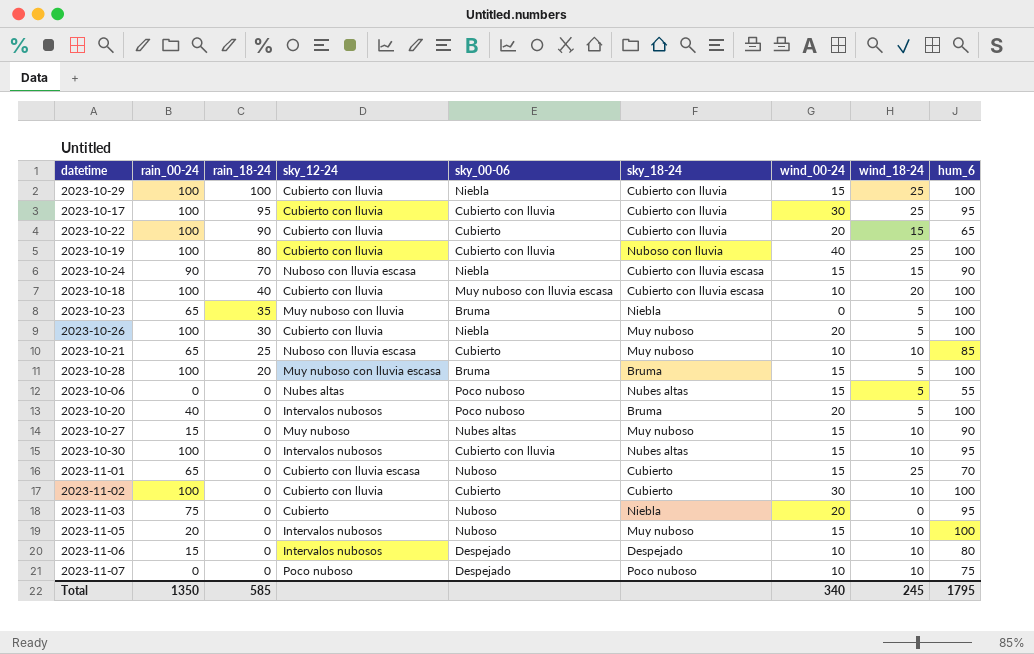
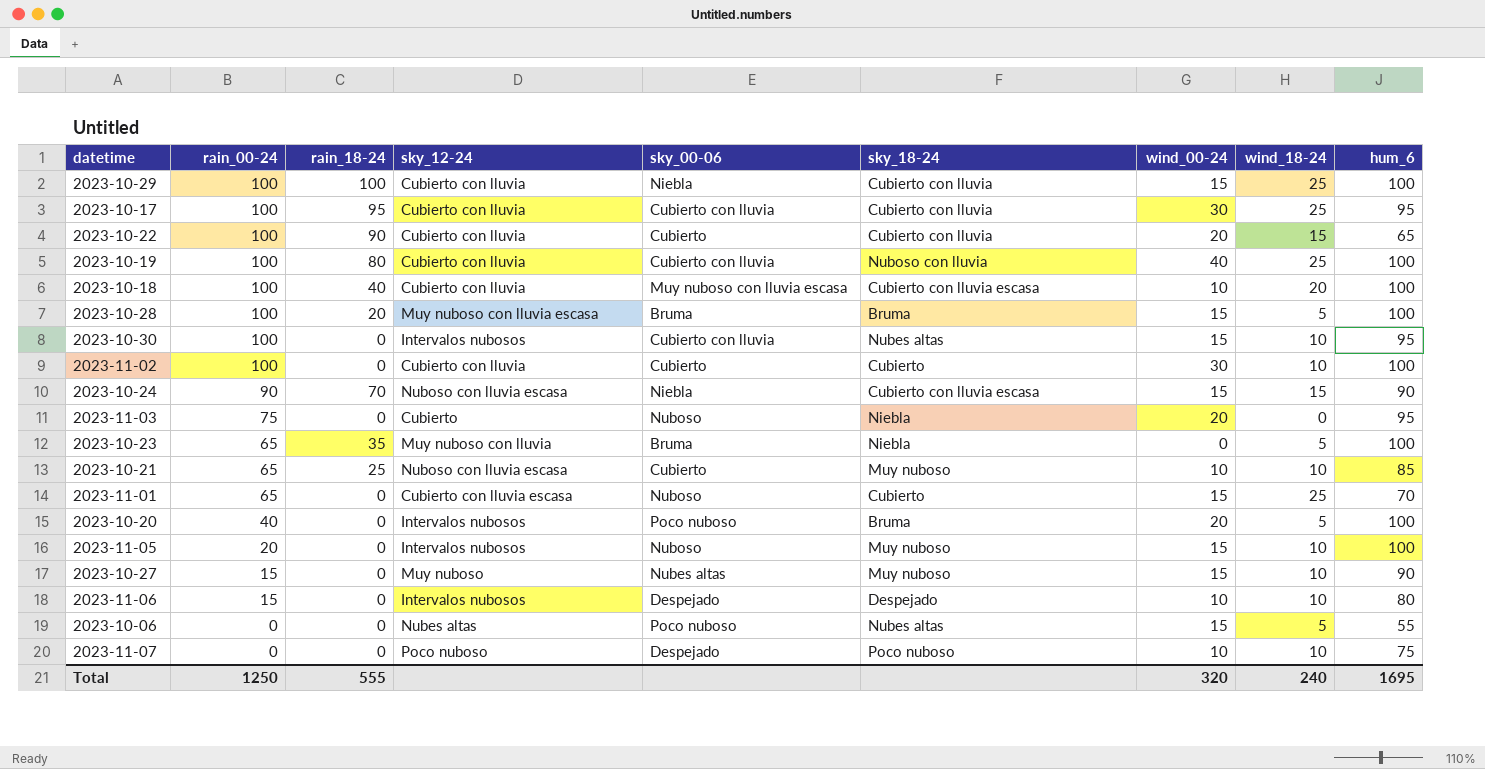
row order: rain_18-24 descending -> rain_00-24 descending
row 2023-10-26: 100 | 30 | Cubierto con lluvia | Niebla | Muy nuboso | 20 | 5 | 100 -> none
Total | rain_00-24: 1350 -> 1250
Total | rain_18-24: 585 -> 555
Total | wind_00-24: 340 -> 320
Total | wind_18-24: 245 -> 240
Total | hum_6: 1795 -> 1695

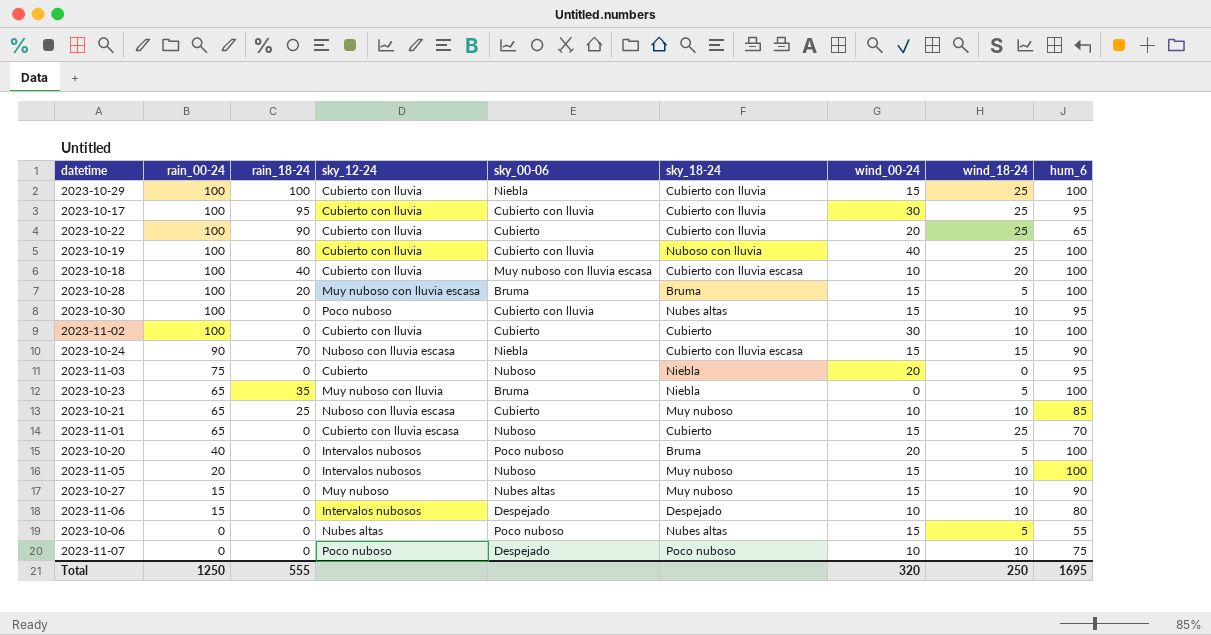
2023-10-22 | wind_18-24: 15 -> 25
2023-10-30 | sky_12-24: Intervalos nubosos -> Poco nuboso
Total | wind_18-24: 240 -> 250

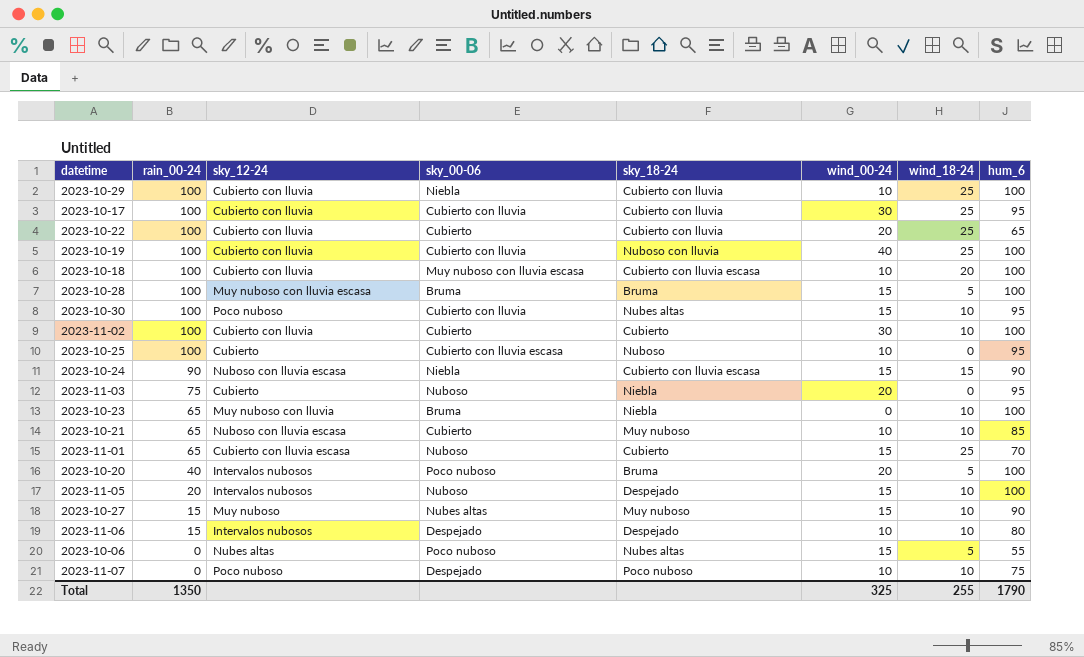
column rain_18-24 | position: 3 -> none
2023-10-29 | wind_00-24: 15 -> 10
row 2023-10-25: none -> 100 | Cubierto | Cubierto con lluvia escasa | Nuboso | 10 | 0 | 95
2023-10-23 | wind_18-24: 5 -> 10
2023-11-05 | sky_18-24: Muy nuboso -> Despejado
Total | rain_00-24: 1250 -> 1350
Total | wind_00-24: 320 -> 325
Total | wind_18-24: 250 -> 255
Total | hum_6: 1695 -> 1790

